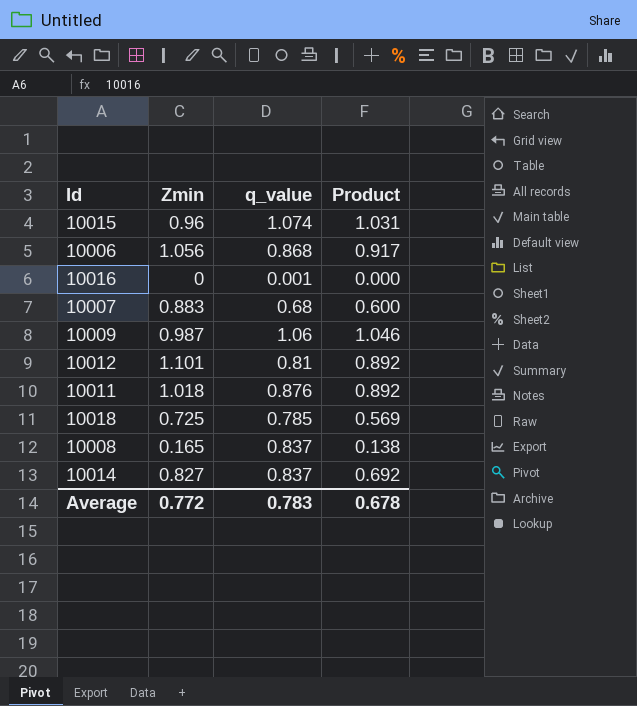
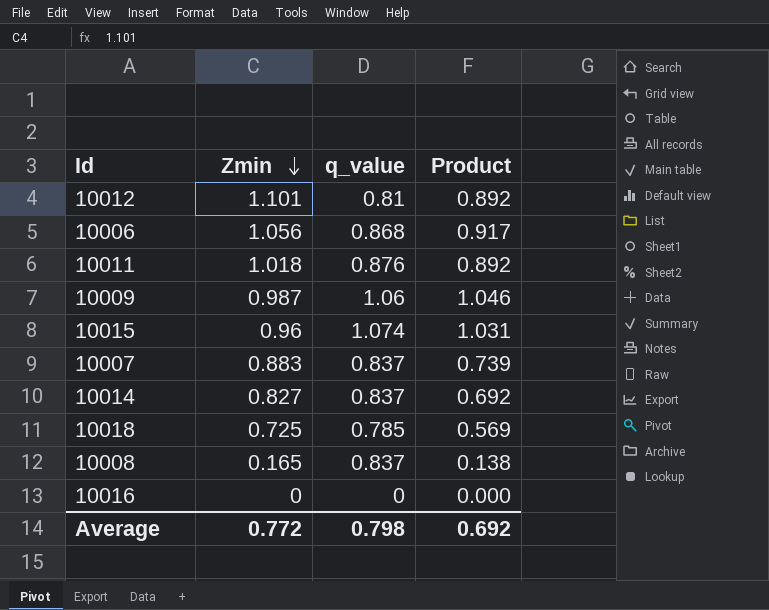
row order: none -> Zmin descending
10007 | q_value: 0.68 -> 0.837
10007 | Product: 0.600 -> 0.739
10016 | q_value: 0.001 -> 0
Average | q_value: 0.783 -> 0.798
Average | Product: 0.678 -> 0.692

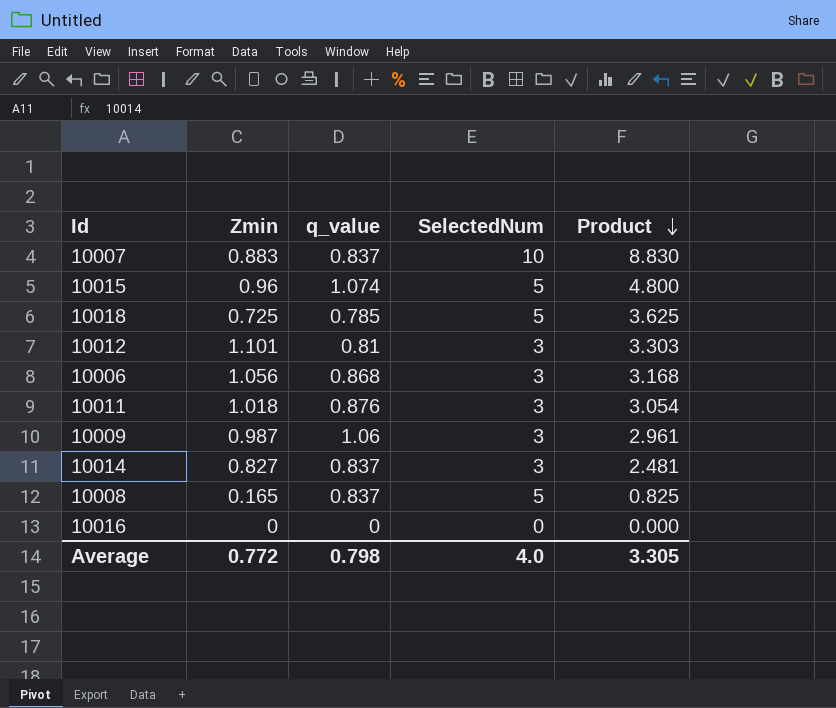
row order: Zmin descending -> Product descending
column SelectedNum | position: none -> 4
column Product | formula: [Zmin] * [q_value] -> [Zmin] * [SelectedNum]
Average | Product: 0.692 -> 3.305

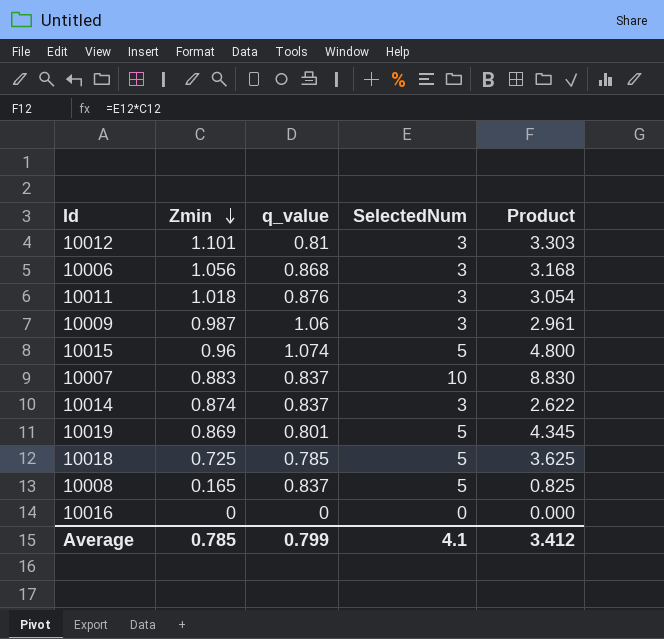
row order: Product descending -> Zmin descending
10014 | Zmin: 0.827 -> 0.874
10014 | Product: 2.481 -> 2.622
row 10019: none -> 0.869 | 0.801 | 5 | 4.345
Average | Zmin: 0.772 -> 0.785
Average | q_value: 0.798 -> 0.799
Average | SelectedNum: 4.0 -> 4.1
Average | Product: 3.305 -> 3.412

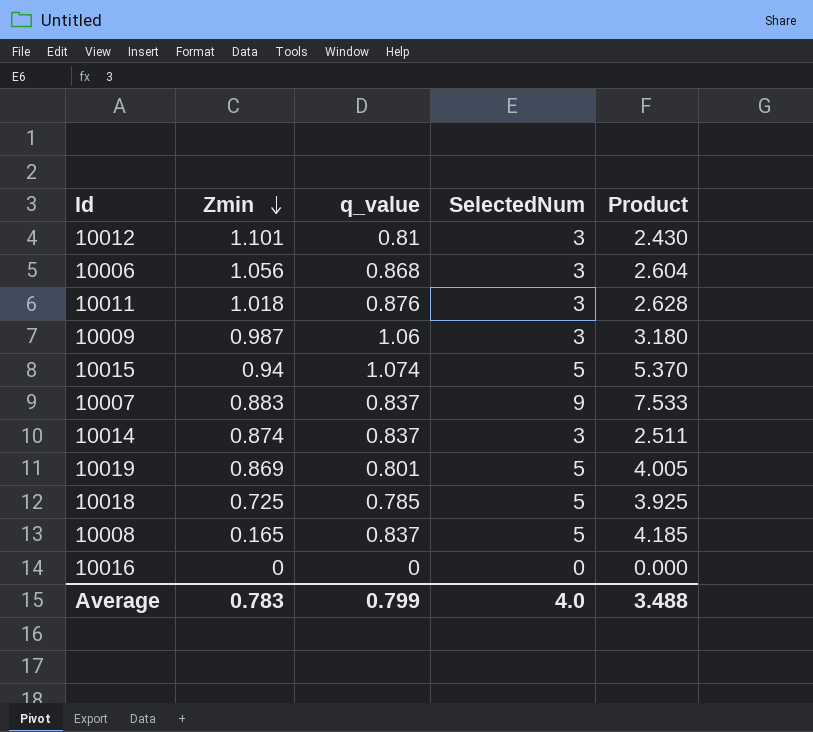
column Product | formula: [Zmin] * [SelectedNum] -> [q_value] * [SelectedNum]
10015 | Zmin: 0.96 -> 0.94
10007 | SelectedNum: 10 -> 9
Average | Zmin: 0.785 -> 0.783
Average | SelectedNum: 4.1 -> 4.0
Average | Product: 3.412 -> 3.488

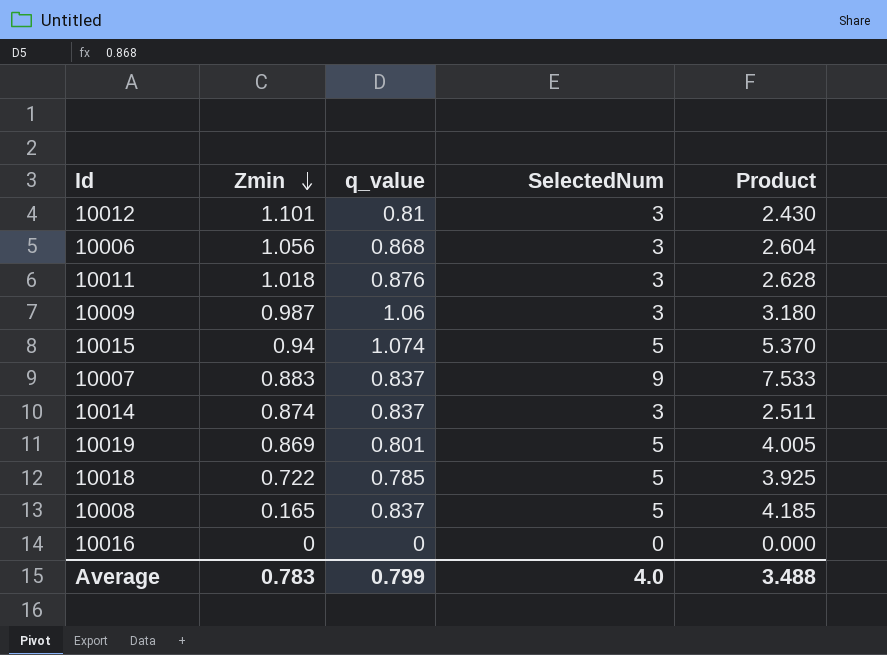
10018 | Zmin: 0.725 -> 0.722

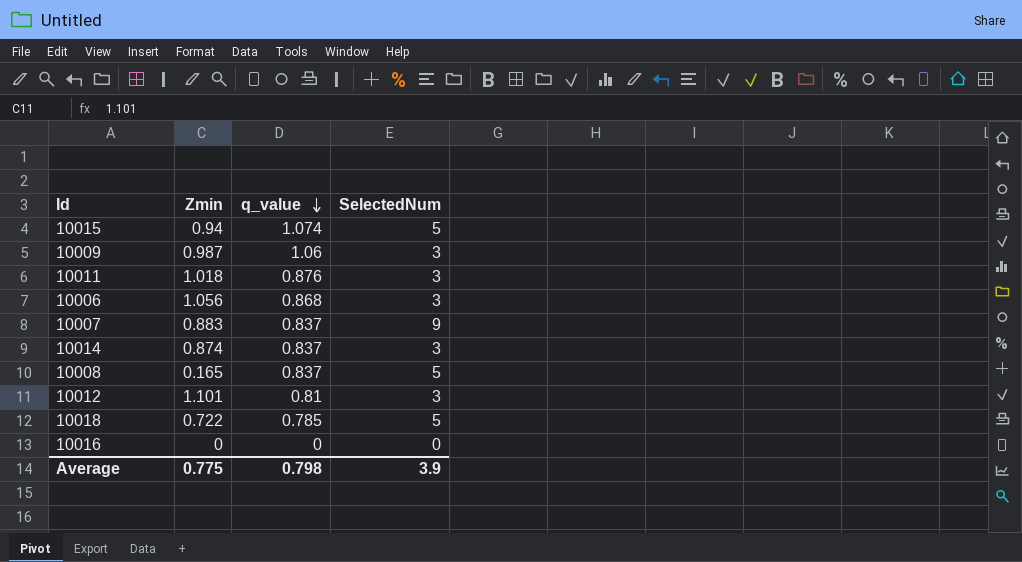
row order: Zmin descending -> q_value descending
column Product | formula: [q_value] * [SelectedNum] -> none
row 10019: 0.869 | 0.801 | 5 | 4.005 -> none
Average | Zmin: 0.783 -> 0.775
Average | q_value: 0.799 -> 0.798
Average | SelectedNum: 4.0 -> 3.9

